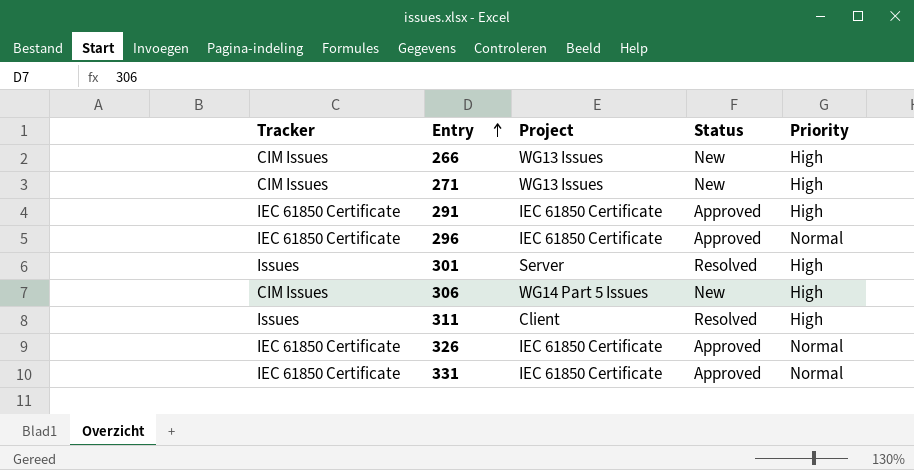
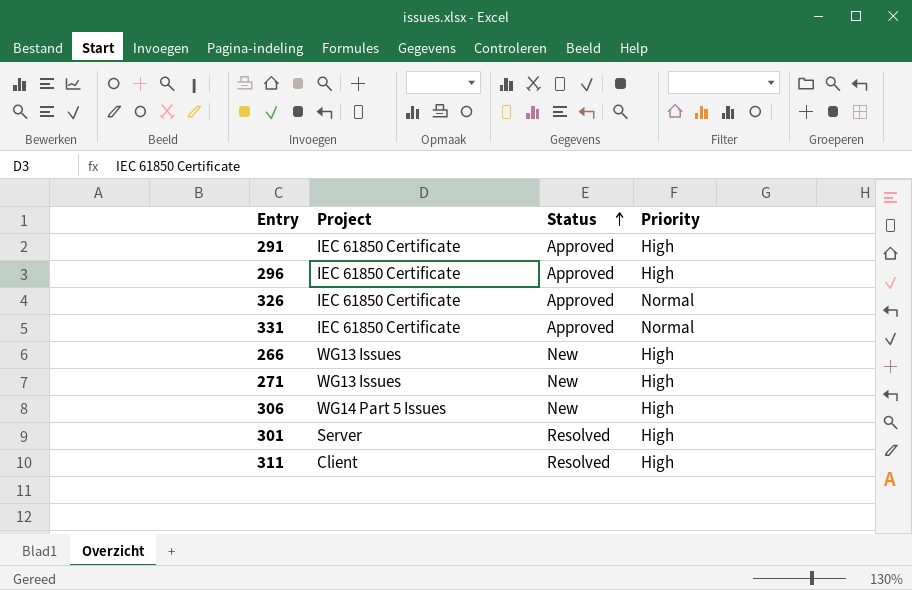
row order: Entry ascending -> Status ascending
column Tracker | position: 1 -> none
296 | Priority: Normal -> High

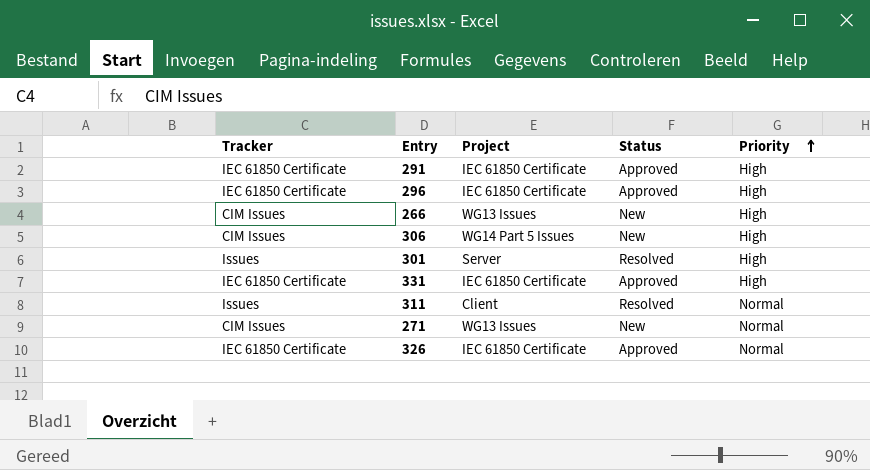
row order: Status ascending -> Priority ascending
column Tracker | position: none -> 1
331 | Priority: Normal -> High
311 | Priority: High -> Normal
271 | Priority: High -> Normal

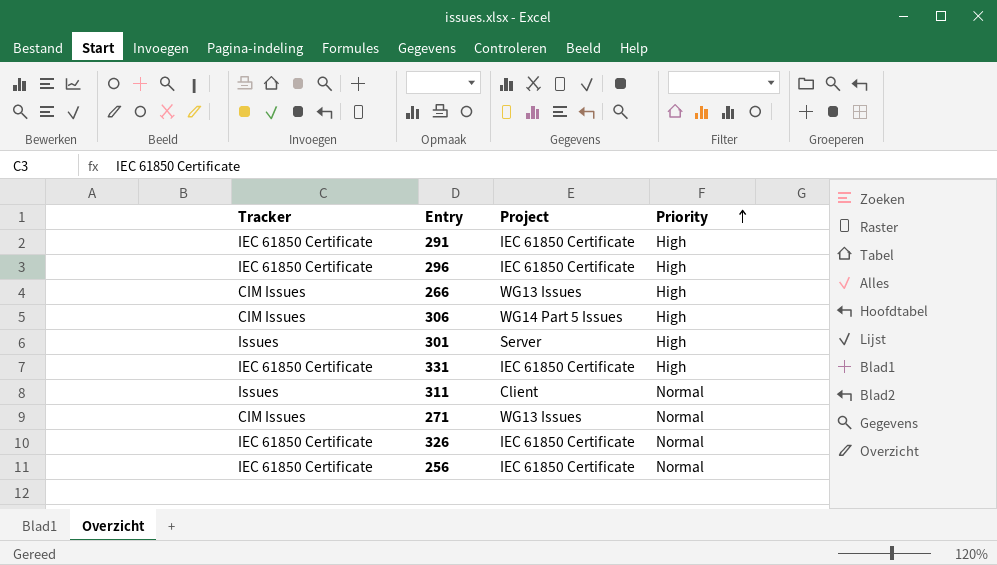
column Status | position: 4 -> none
row 256: none -> IEC 61850 Certificate | IEC 61850 Certificate | Normal

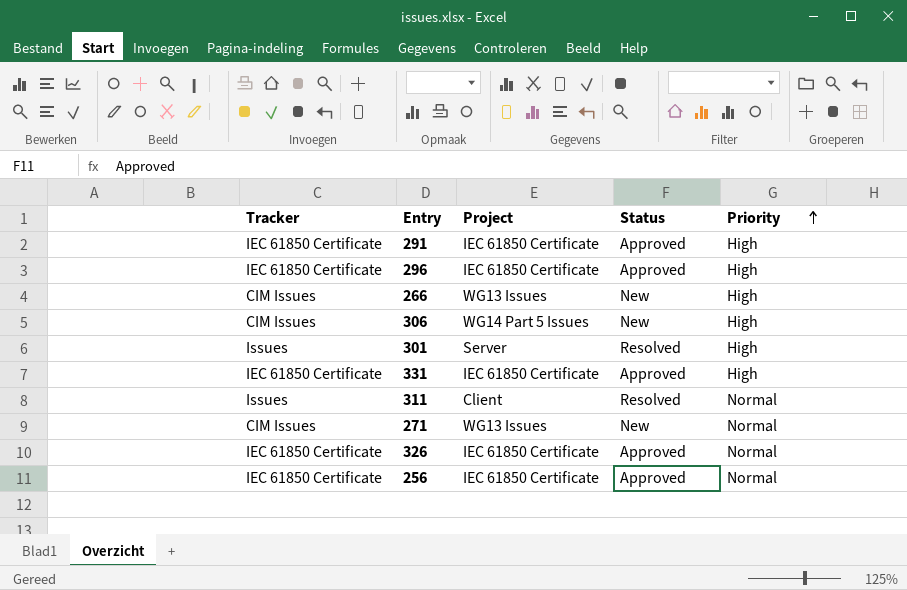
column Status | position: none -> 4

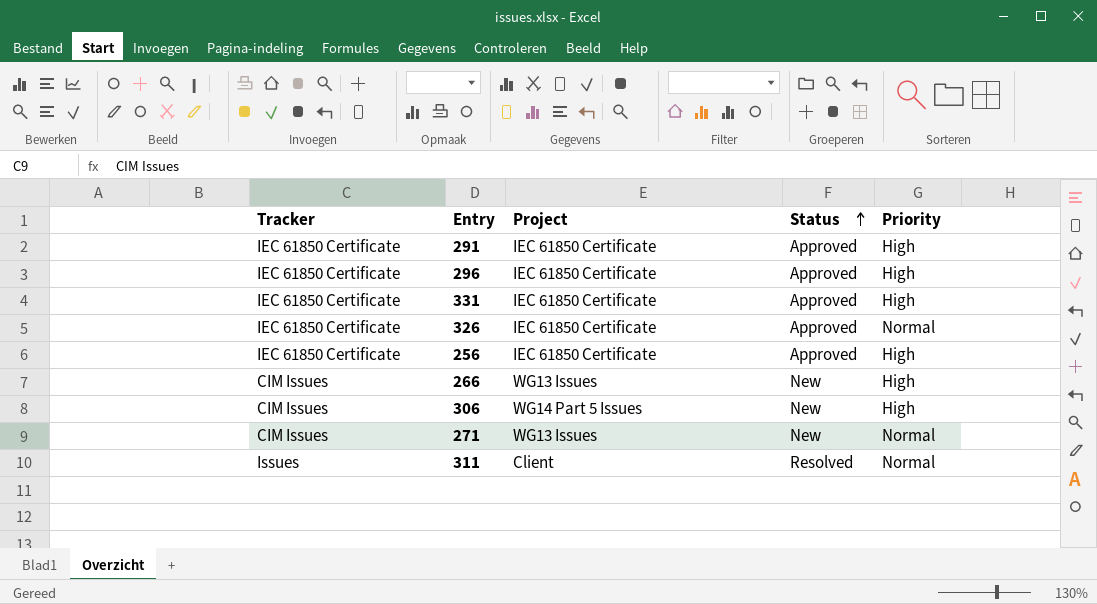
row order: Priority ascending -> Status ascending
row 301: Issues | Server | Resolved | High -> none
256 | Priority: Normal -> High

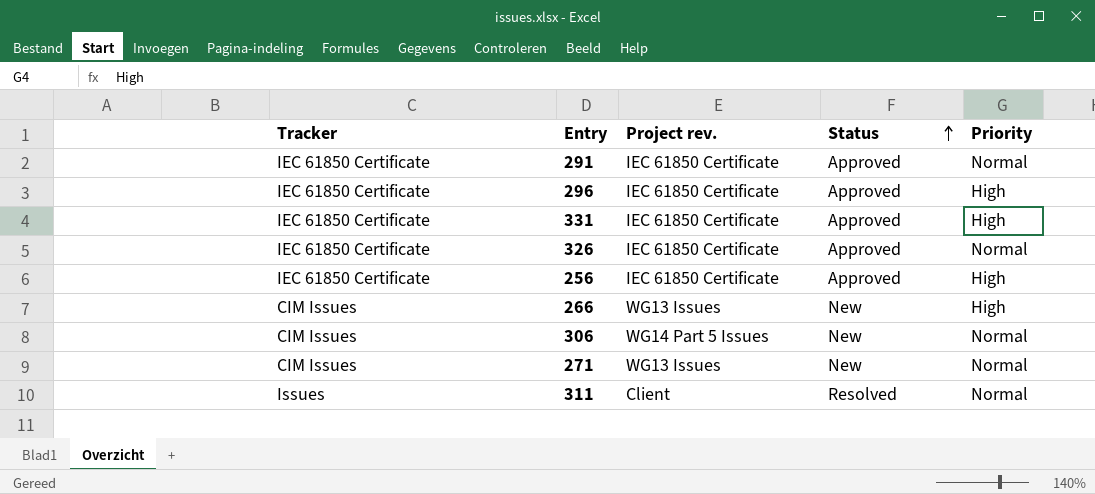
column name: Project -> Project rev.
291 | Priority: High -> Normal
306 | Priority: High -> Normal

